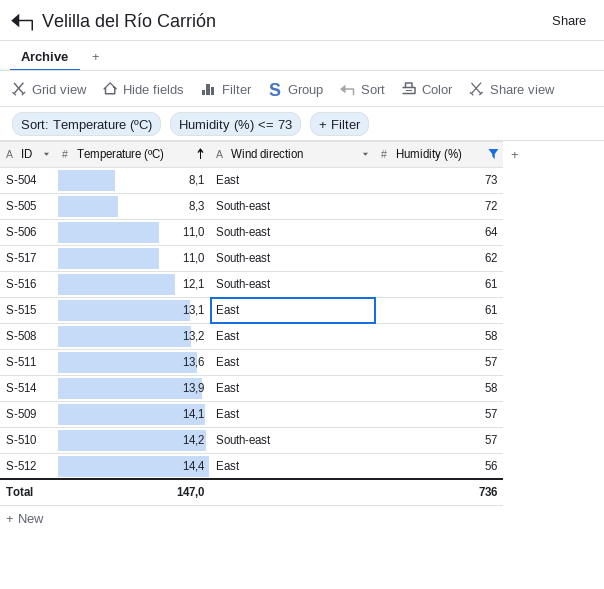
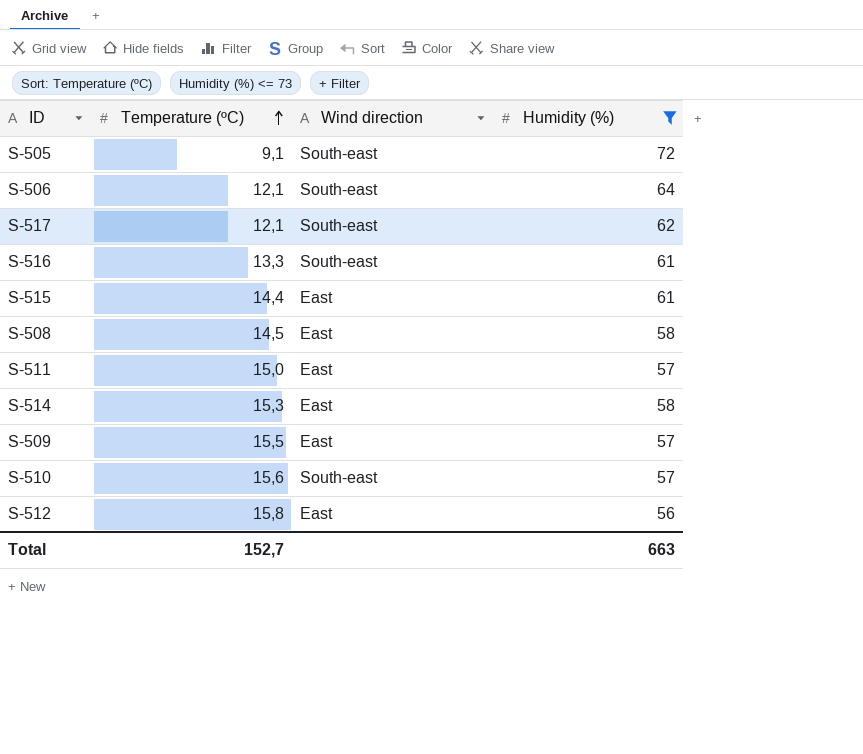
row S-504: 8,1 | East | 73 -> none
S-505 | Temperature (ºC): 8,3 -> 9,1
S-506 | Temperature (ºC): 11,0 -> 12,1
S-517 | Temperature (ºC): 11,0 -> 12,1
S-516 | Temperature (ºC): 12,1 -> 13,3
S-515 | Temperature (ºC): 13,1 -> 14,4
S-508 | Temperature (ºC): 13,2 -> 14,5
S-511 | Temperature (ºC): 13,6 -> 15,0
S-514 | Temperature (ºC): 13,9 -> 15,3
S-509 | Temperature (ºC): 14,1 -> 15,5
S-510 | Temperature (ºC): 14,2 -> 15,6
S-512 | Temperature (ºC): 14,4 -> 15,8
Total | Temperature (ºC): 147,0 -> 152,7
Total | Humidity (%): 736 -> 663

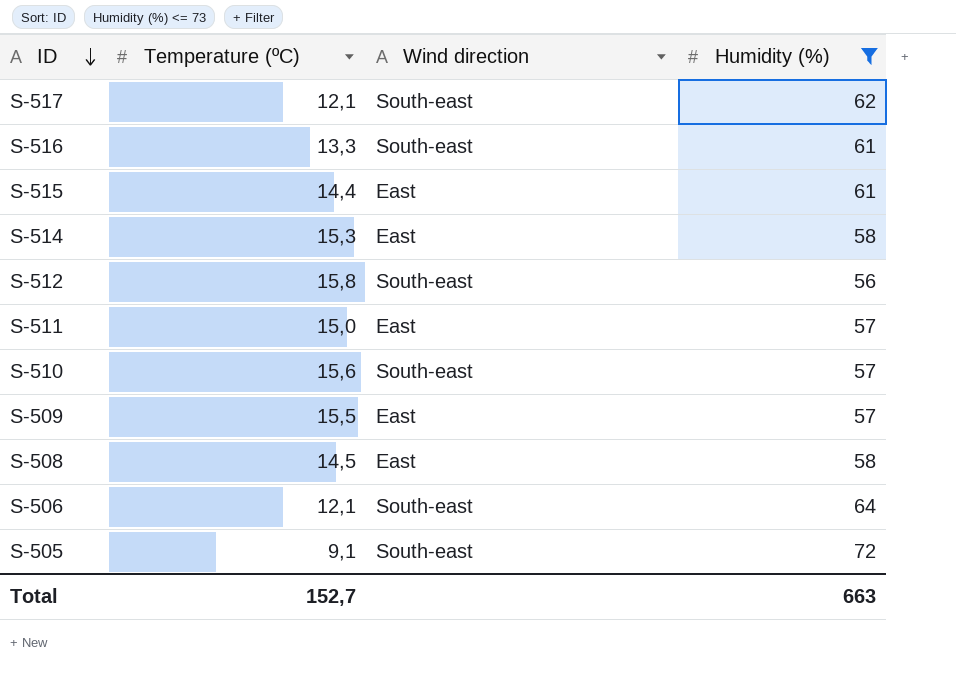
row order: Temperature (ºC) ascending -> ID descending
S-512 | Wind direction: East -> South-east

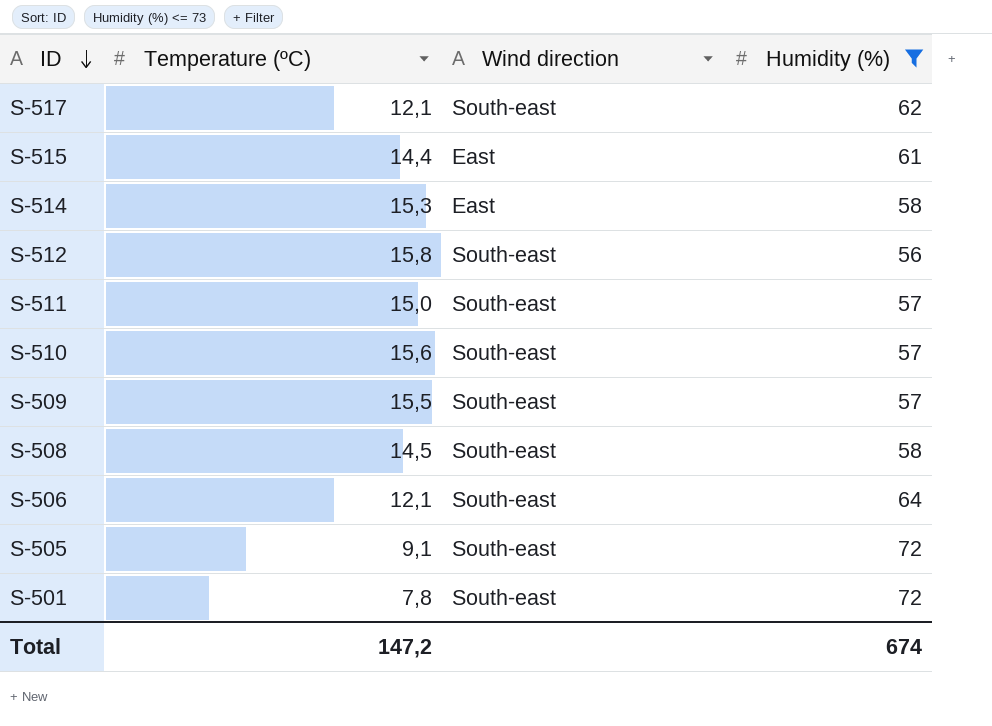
row S-516: 13,3 | South-east | 61 -> none
S-511 | Wind direction: East -> South-east
S-509 | Wind direction: East -> South-east
S-508 | Wind direction: East -> South-east
row S-501: none -> 7,8 | South-east | 72
Total | Temperature (ºC): 152,7 -> 147,2
Total | Humidity (%): 663 -> 674

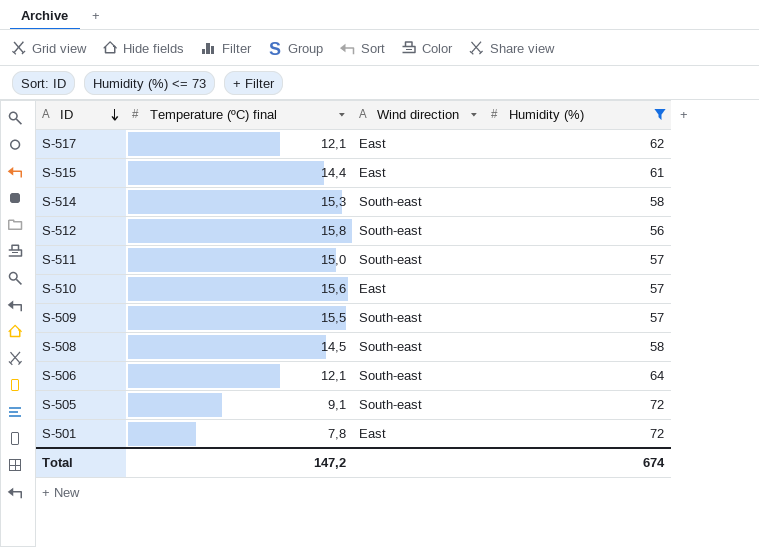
column name: Temperature (ºC) -> Temperature (ºC) final
S-517 | Wind direction: South-east -> East
S-514 | Wind direction: East -> South-east
S-510 | Wind direction: South-east -> East
S-501 | Wind direction: South-east -> East

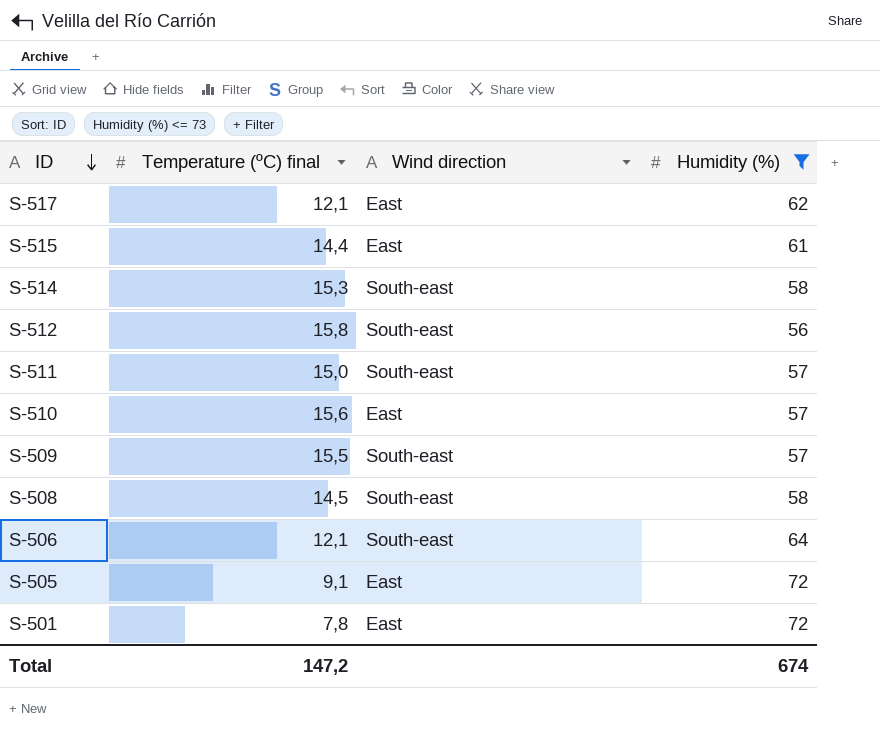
S-505 | Wind direction: South-east -> East

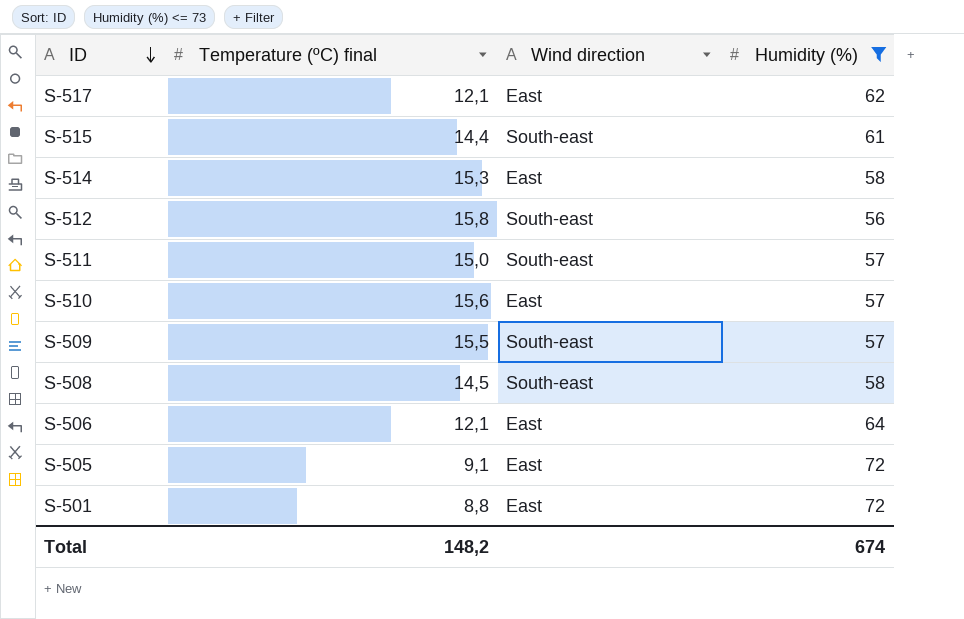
S-515 | Wind direction: East -> South-east
S-514 | Wind direction: South-east -> East
S-506 | Wind direction: South-east -> East
S-501 | Temperature (ºC) final: 7,8 -> 8,8
Total | Temperature (ºC) final: 147,2 -> 148,2

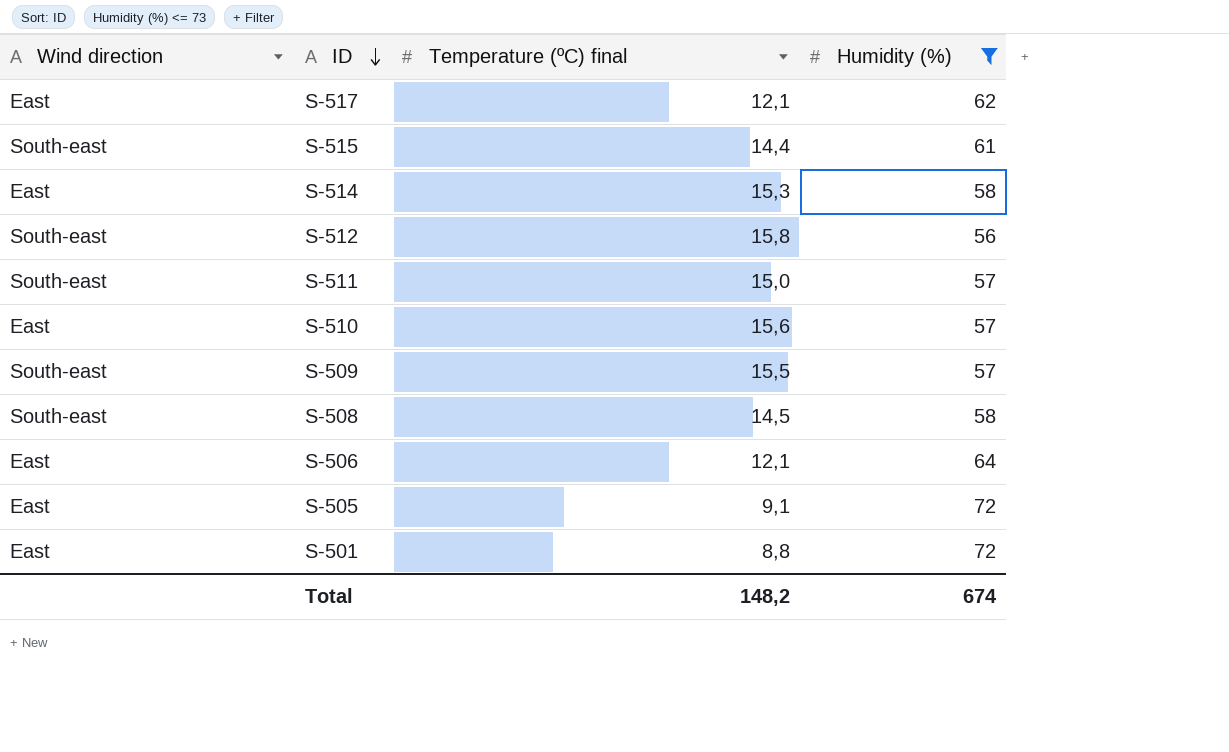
column Wind direction | position: 3 -> 1

